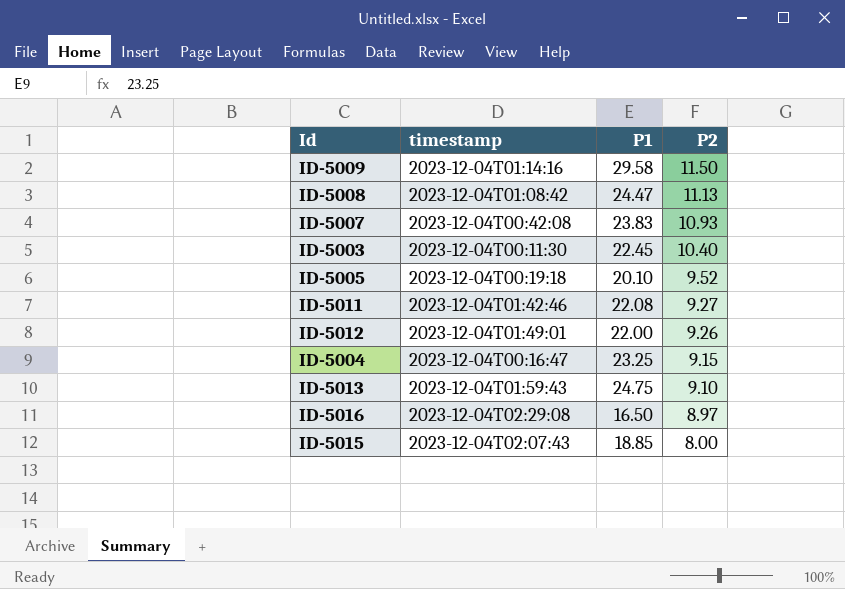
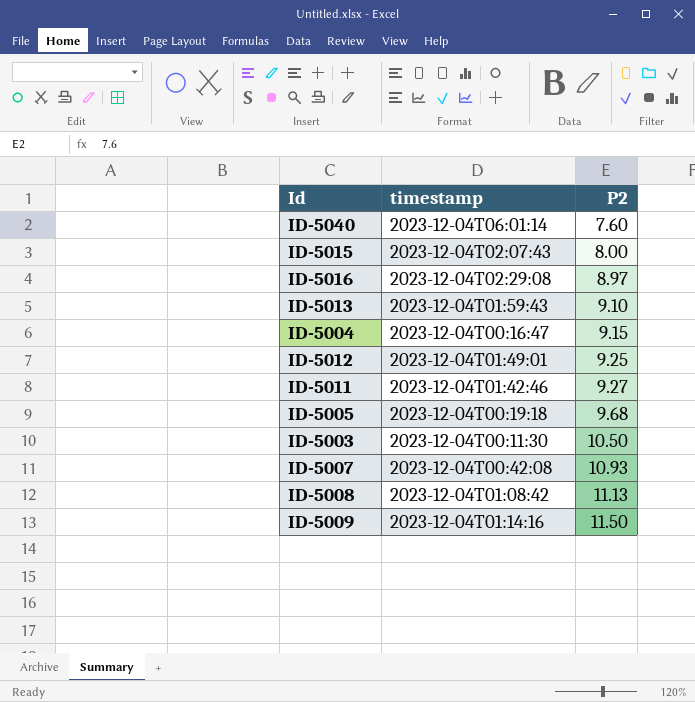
row order: P2 descending -> P2 ascending
column P1 | position: 3 -> none
row ID-5040: none -> 2023-12-04T06:01:14 | 7.60
ID-5012 | P2: 9.26 -> 9.25
ID-5005 | P2: 9.52 -> 9.68
ID-5003 | P2: 10.40 -> 10.50

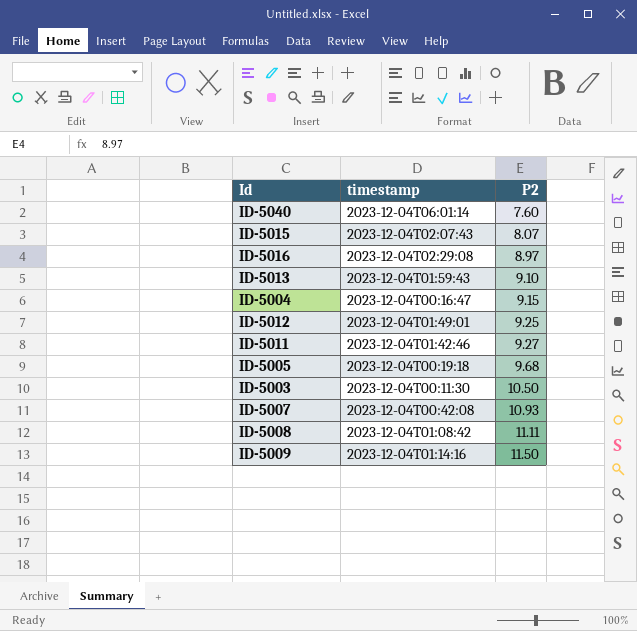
ID-5015 | P2: 8.00 -> 8.07
ID-5008 | P2: 11.13 -> 11.11

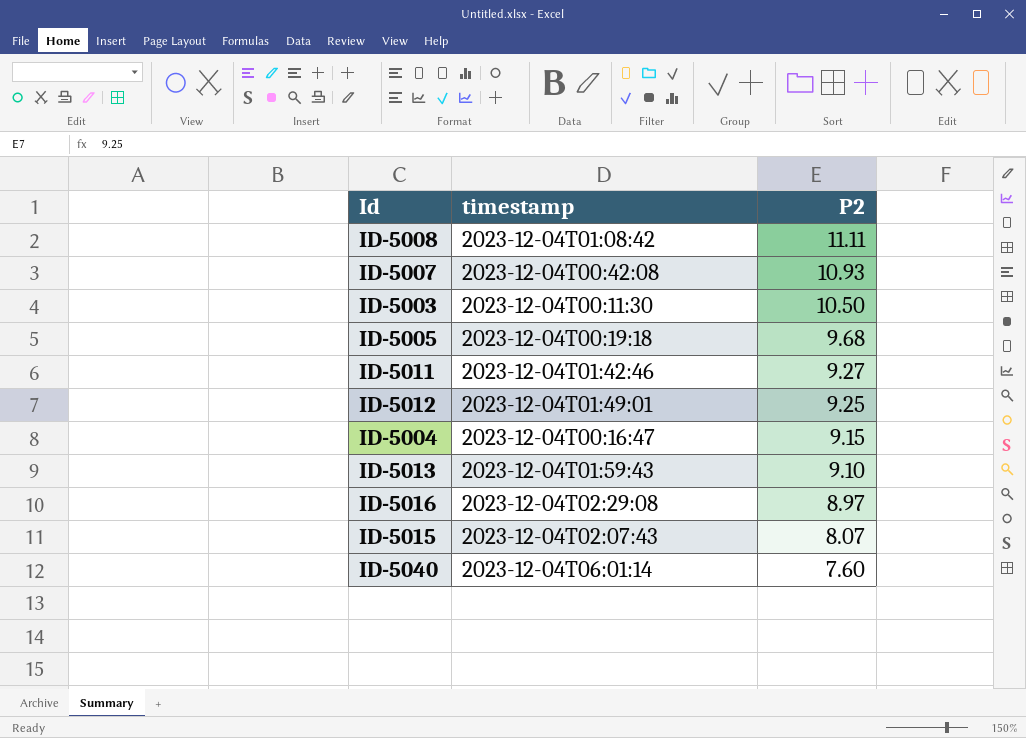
row order: P2 ascending -> P2 descending
row ID-5009: 2023-12-04T01:14:16 | 11.50 -> none

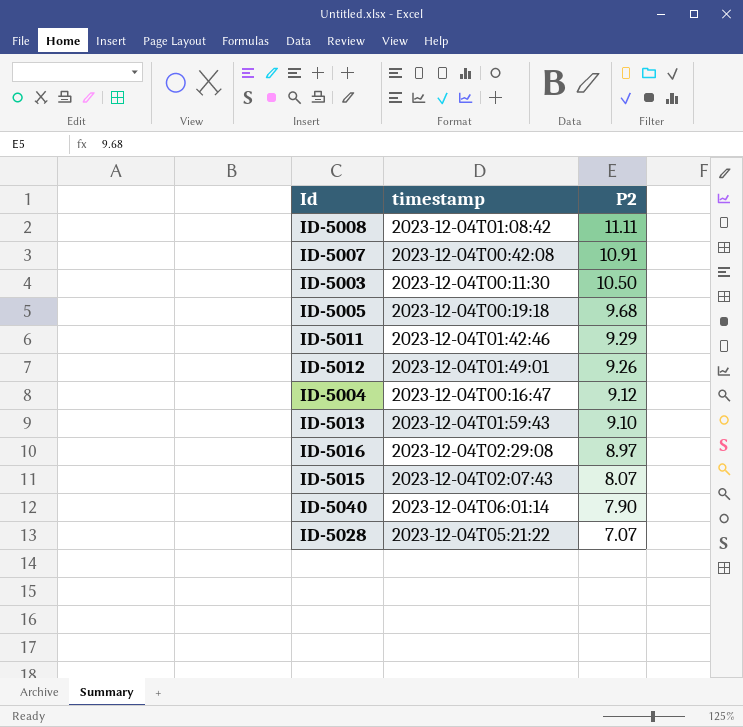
ID-5007 | P2: 10.93 -> 10.91
ID-5011 | P2: 9.27 -> 9.29
ID-5012 | P2: 9.25 -> 9.26
ID-5004 | P2: 9.15 -> 9.12
ID-5040 | P2: 7.60 -> 7.90
row ID-5028: none -> 2023-12-04T05:21:22 | 7.07

